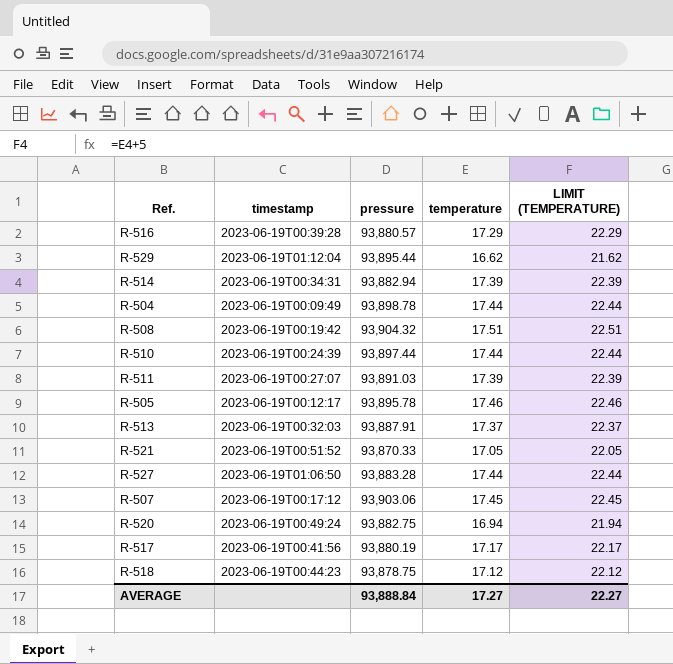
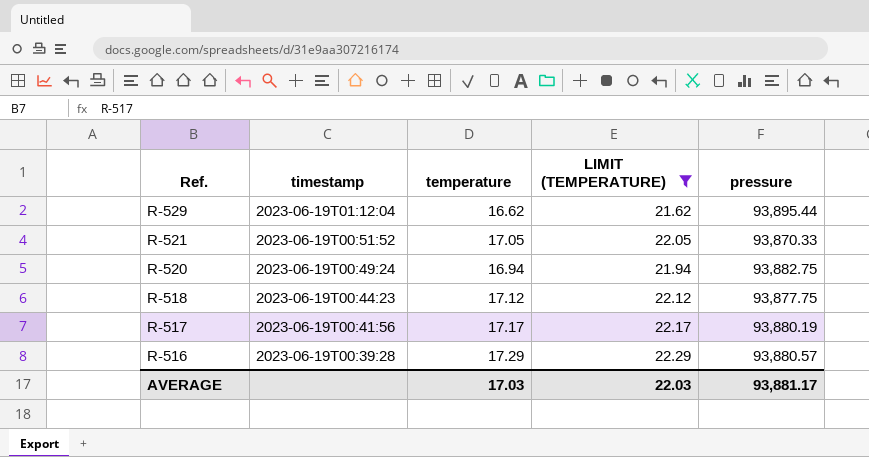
filter: none -> LIMIT (TEMPERATURE) <= 22.29
row order: none -> Ref. descending
column pressure | position: 3 -> 5
R-518 | pressure: 93,878.75 -> 93,877.75
AVERAGE | temperature: 17.27 -> 17.03
AVERAGE | LIMIT (TEMPERATURE): 22.27 -> 22.03
AVERAGE | pressure: 93,888.84 -> 93,881.17

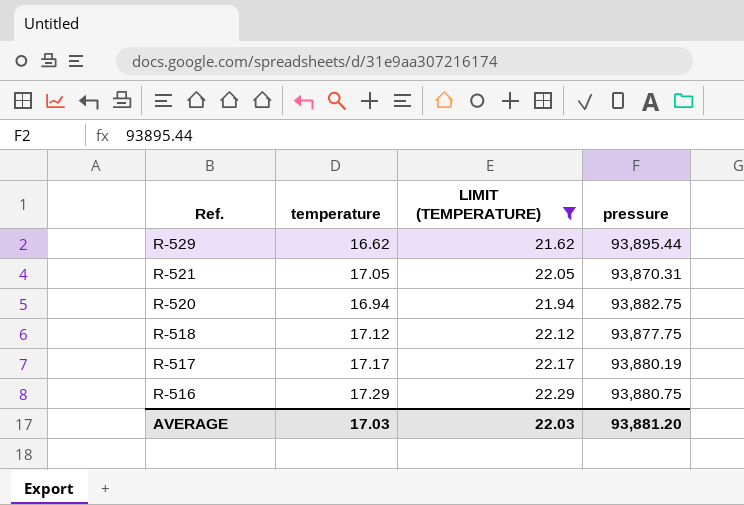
column timestamp | position: 2 -> none
R-521 | pressure: 93,870.33 -> 93,870.31
R-516 | pressure: 93,880.57 -> 93,880.75
AVERAGE | pressure: 93,881.17 -> 93,881.20

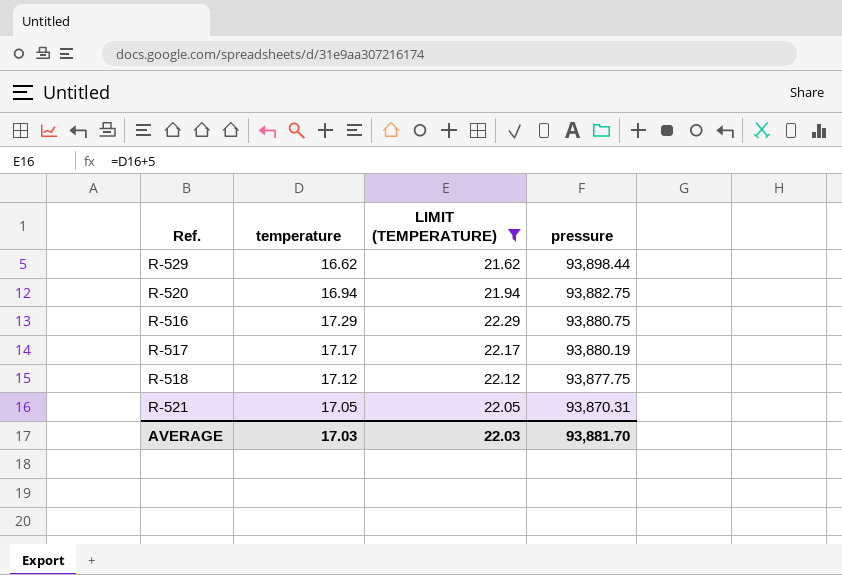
row order: Ref. descending -> pressure descending
R-529 | pressure: 93,895.44 -> 93,898.44
AVERAGE | pressure: 93,881.20 -> 93,881.70

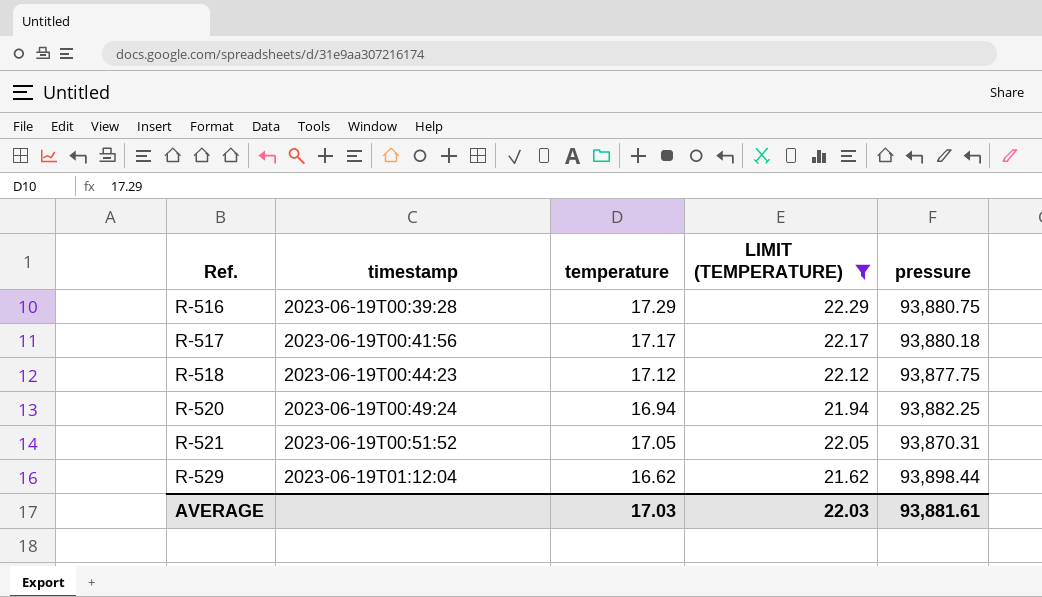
row order: pressure descending -> Ref. ascending
column timestamp | position: none -> 2
R-517 | pressure: 93,880.19 -> 93,880.18
R-520 | pressure: 93,882.75 -> 93,882.25
AVERAGE | pressure: 93,881.70 -> 93,881.61

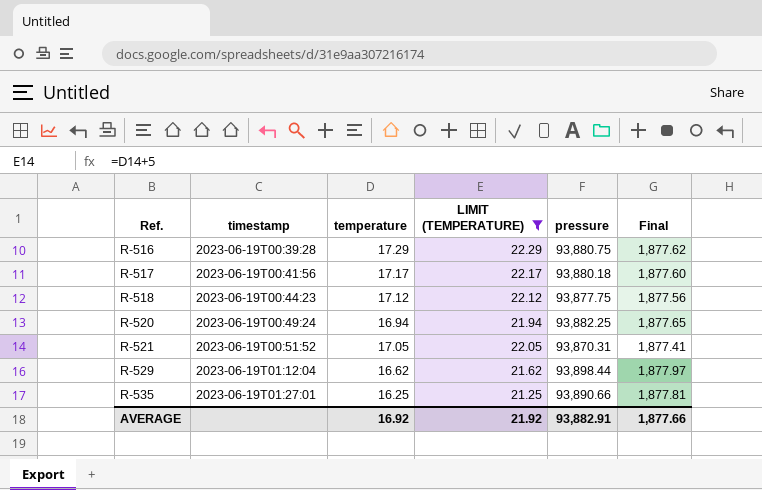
column Final | formula: none -> [pressure] * 0.02
row R-535: none -> 2023-06-19T01:27:01 | 16.25 | 21.25 | 93,890.66 | 1,877.81
AVERAGE | temperature: 17.03 -> 16.92
AVERAGE | LIMIT (TEMPERATURE): 22.03 -> 21.92
AVERAGE | pressure: 93,881.61 -> 93,882.91

